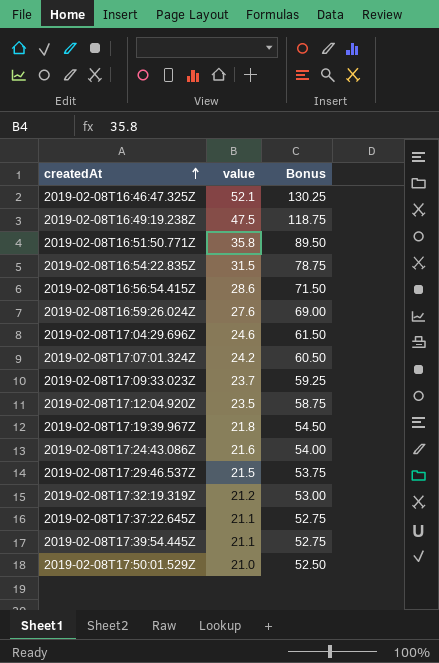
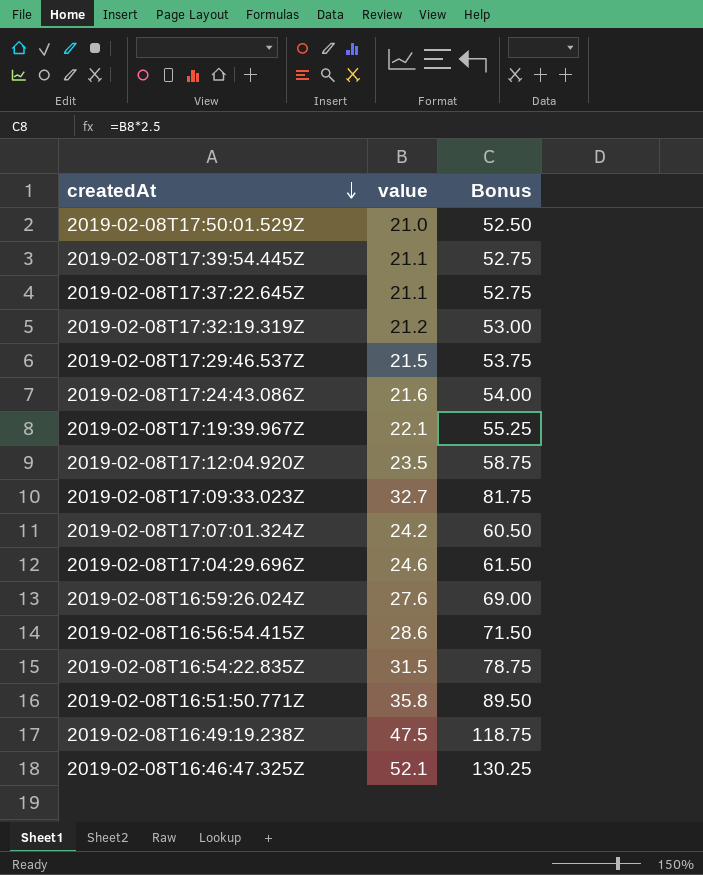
row order: createdAt ascending -> createdAt descending
2019-02-08T17:19:39.967Z | value: 21.8 -> 22.1
2019-02-08T17:19:39.967Z | Bonus: 54.50 -> 55.25
2019-02-08T17:09:33.023Z | value: 23.7 -> 32.7
2019-02-08T17:09:33.023Z | Bonus: 59.25 -> 81.75

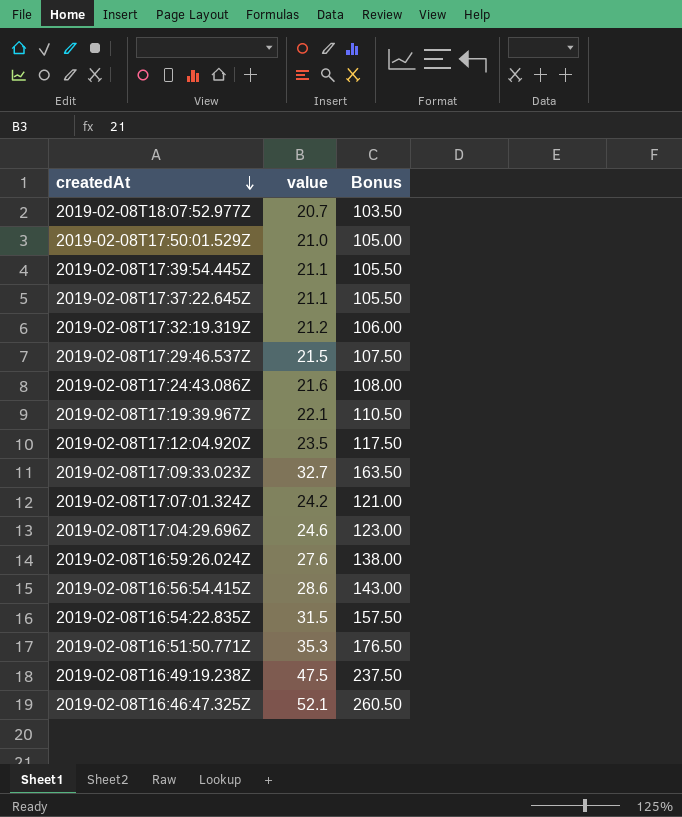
column Bonus | formula: [value] * 2.5 -> [value] * 5
row 2019-02-08T18:07:52.977Z: none -> 20.7 | 103.50
2019-02-08T16:51:50.771Z | value: 35.8 -> 35.3

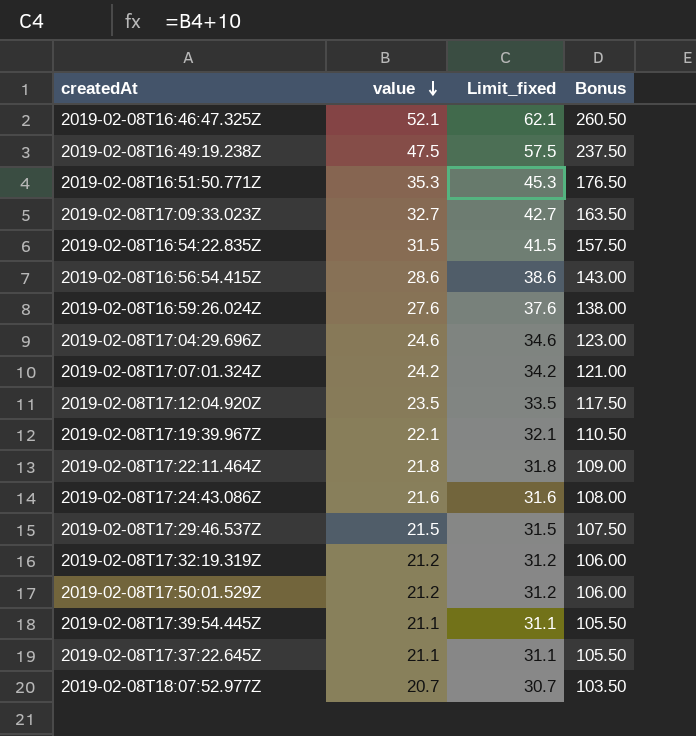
row order: createdAt descending -> value descending
column Limit_fixed | formula: none -> [value] + 10
row 2019-02-08T17:22:11.464Z: none -> 21.8 | 31.8 | 109.00
2019-02-08T17:50:01.529Z | value: 21.0 -> 21.2
2019-02-08T17:50:01.529Z | Bonus: 105.00 -> 106.00

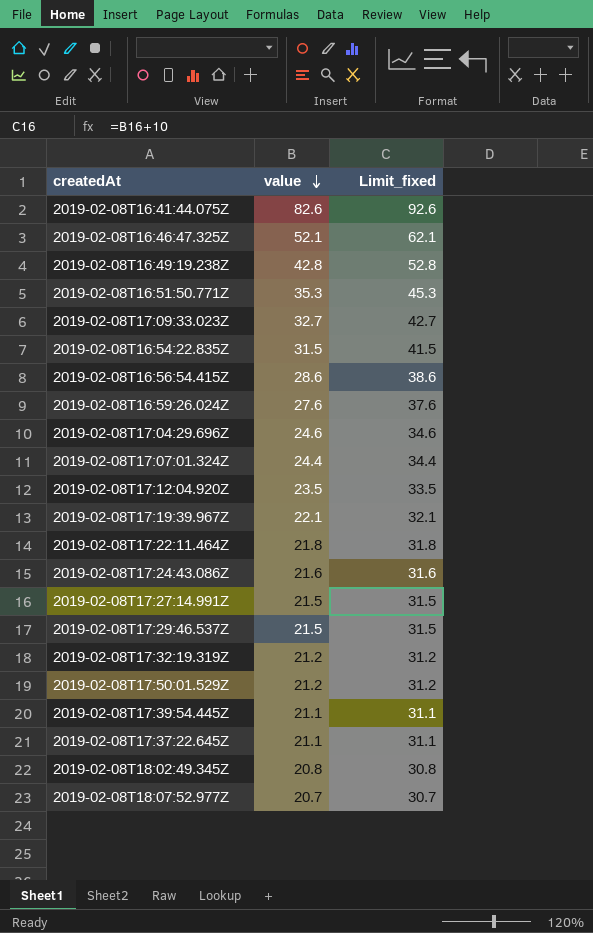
column Bonus | formula: [value] * 5 -> none
row 2019-02-08T16:41:44.075Z: none -> 82.6 | 92.6
2019-02-08T16:49:19.238Z | value: 47.5 -> 42.8
2019-02-08T16:49:19.238Z | Limit_fixed: 57.5 -> 52.8
2019-02-08T17:07:01.324Z | value: 24.2 -> 24.4
2019-02-08T17:07:01.324Z | Limit_fixed: 34.2 -> 34.4
row 2019-02-08T17:27:14.991Z: none -> 21.5 | 31.5
row 2019-02-08T18:02:49.345Z: none -> 20.8 | 30.8

